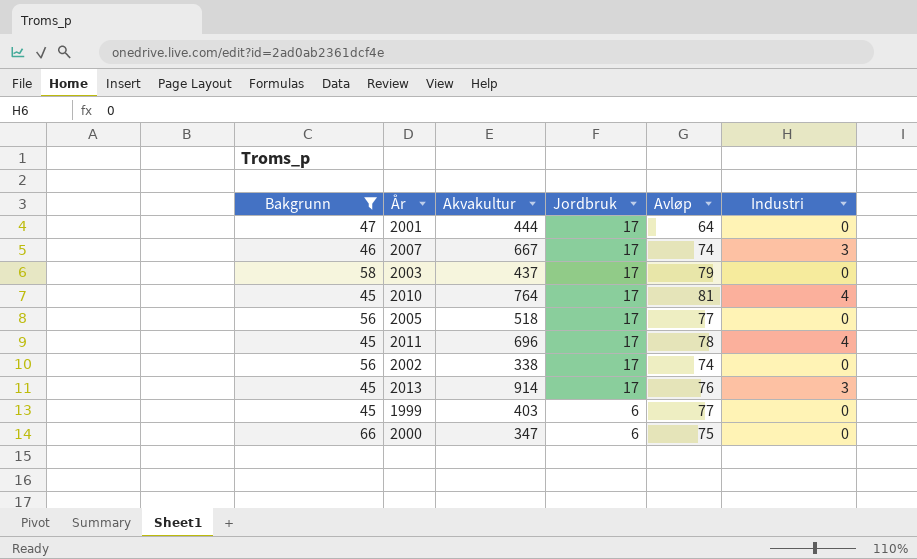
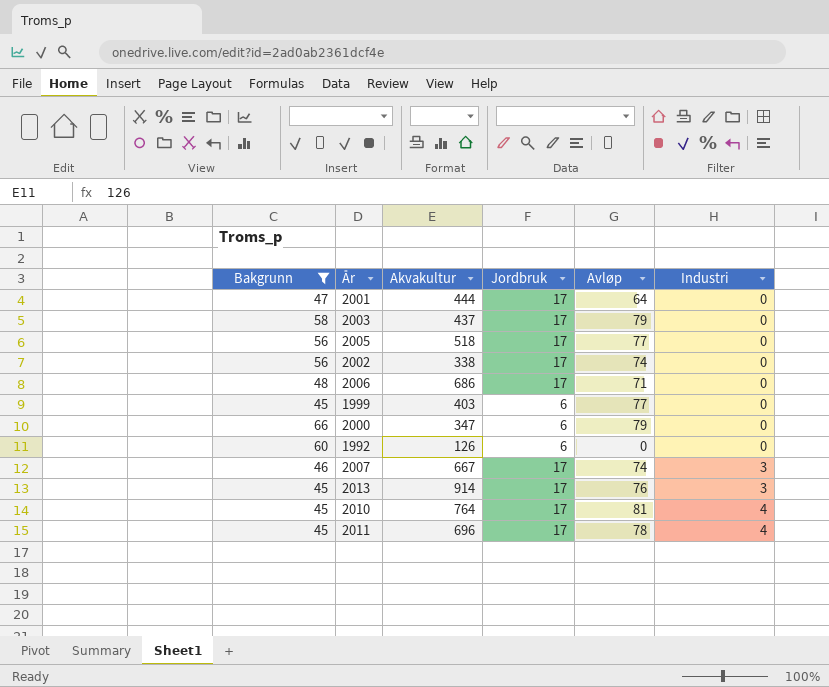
row order: Jordbruk descending -> Industri ascending
row 2006: none -> 48 | 686 | 17 | 71 | 0
2000 | Avløp: 75 -> 79
row 1992: none -> 60 | 126 | 6 | 0 | 0

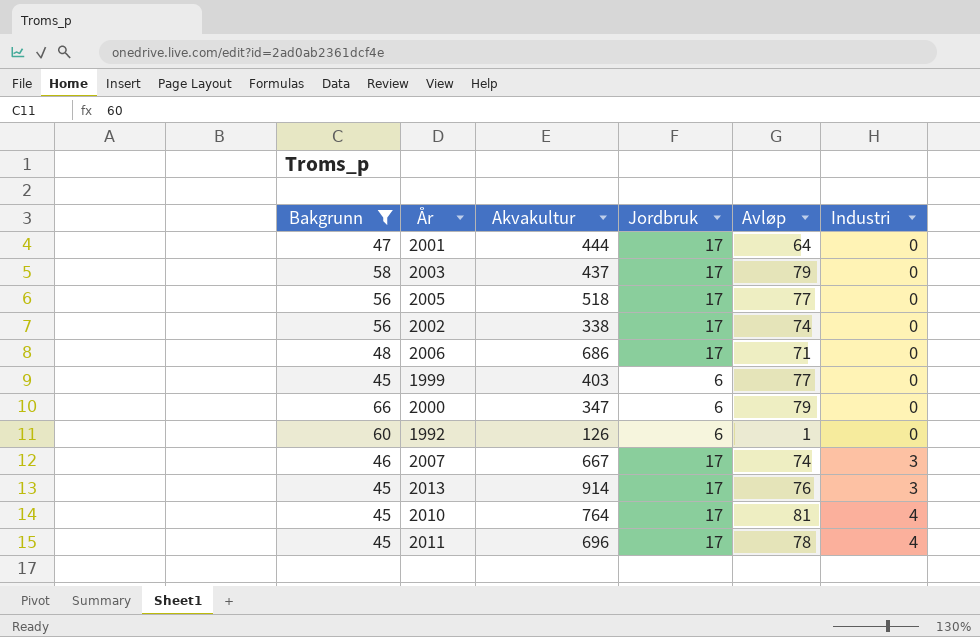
1992 | Avløp: 0 -> 1

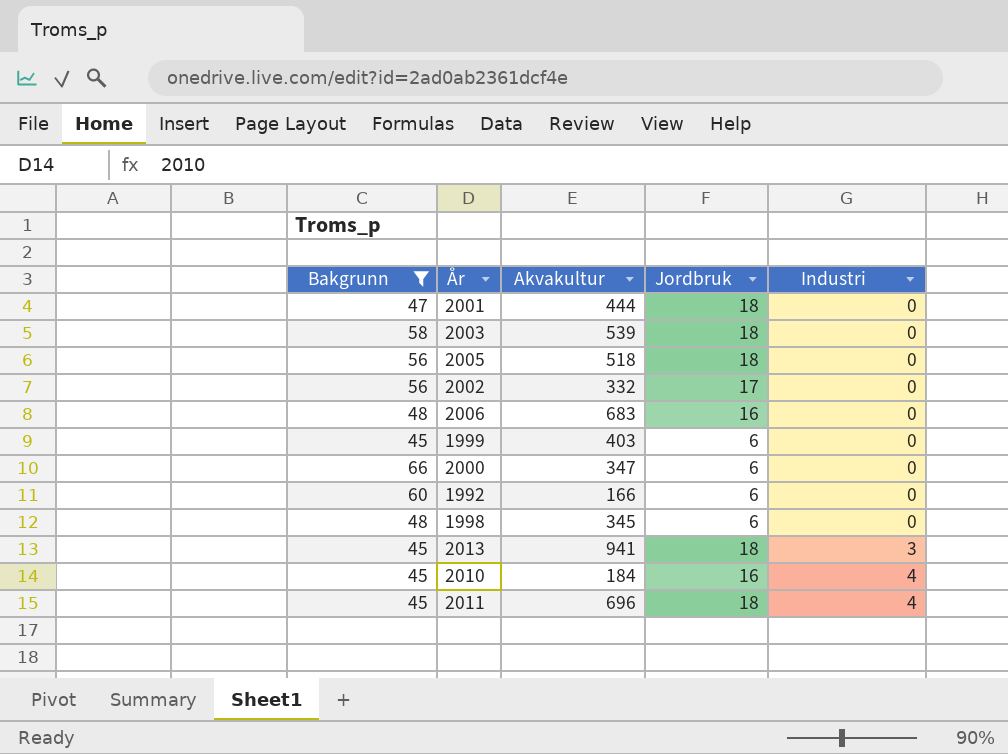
column Avløp | position: 5 -> none
row 2007: 46 | 667 | 17 | 74 | 3 -> none
2001 | Jordbruk: 17 -> 18
2003 | Akvakultur: 437 -> 539
2003 | Jordbruk: 17 -> 18
2005 | Jordbruk: 17 -> 18
2002 | Akvakultur: 338 -> 332
2006 | Akvakultur: 686 -> 683
2006 | Jordbruk: 17 -> 16
1992 | Akvakultur: 126 -> 166
row 1998: none -> 48 | 345 | 6 | 0
2013 | Akvakultur: 914 -> 941
2013 | Jordbruk: 17 -> 18
2010 | Akvakultur: 764 -> 184
2010 | Jordbruk: 17 -> 16
2011 | Jordbruk: 17 -> 18

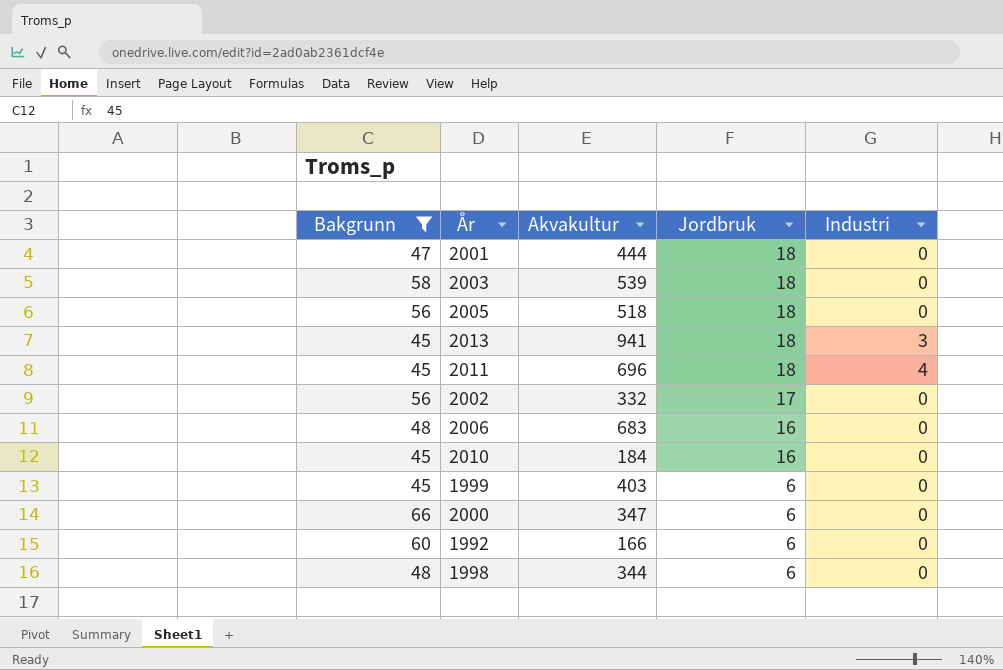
row order: Industri ascending -> Jordbruk descending
2010 | Industri: 4 -> 0
1998 | Akvakultur: 345 -> 344

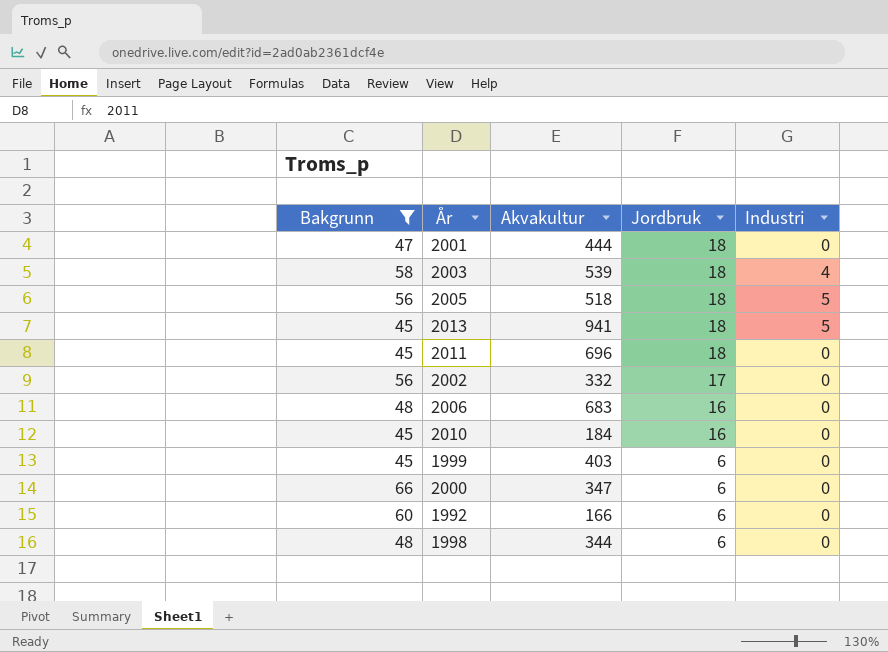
2003 | Industri: 0 -> 4
2005 | Industri: 0 -> 5
2013 | Industri: 3 -> 5
2011 | Industri: 4 -> 0

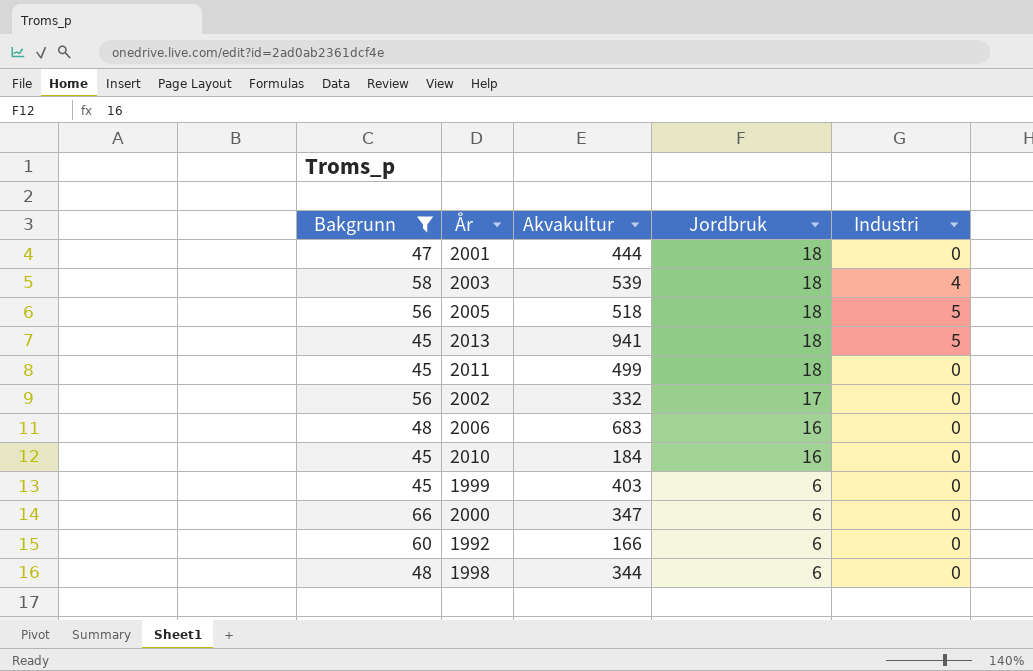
2011 | Akvakultur: 696 -> 499

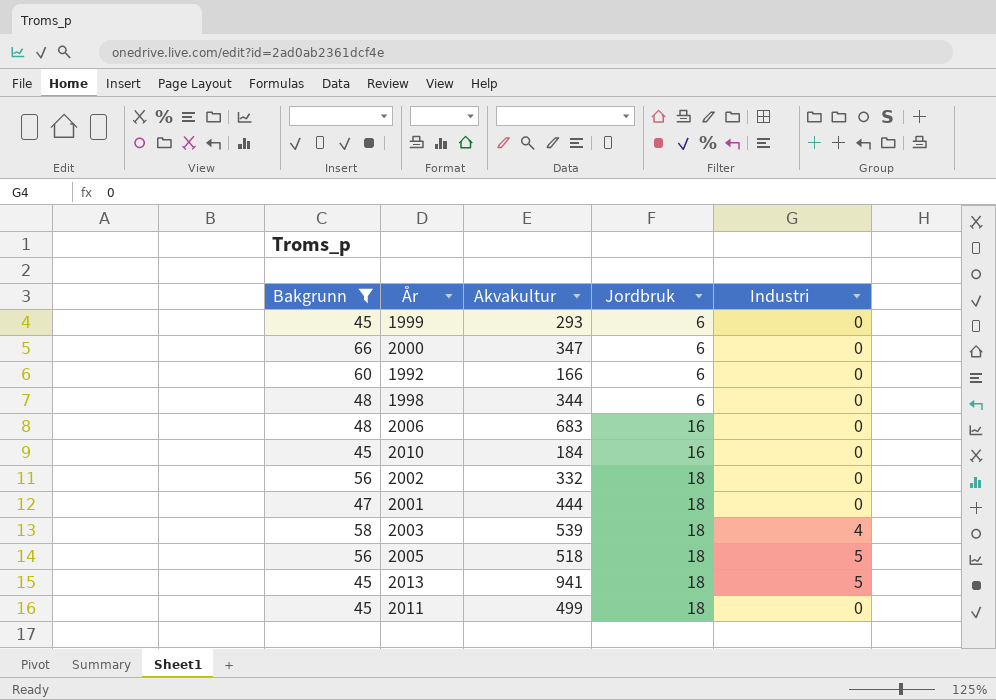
row order: Jordbruk descending -> Jordbruk ascending
1999 | Akvakultur: 403 -> 293
2002 | Jordbruk: 17 -> 18

